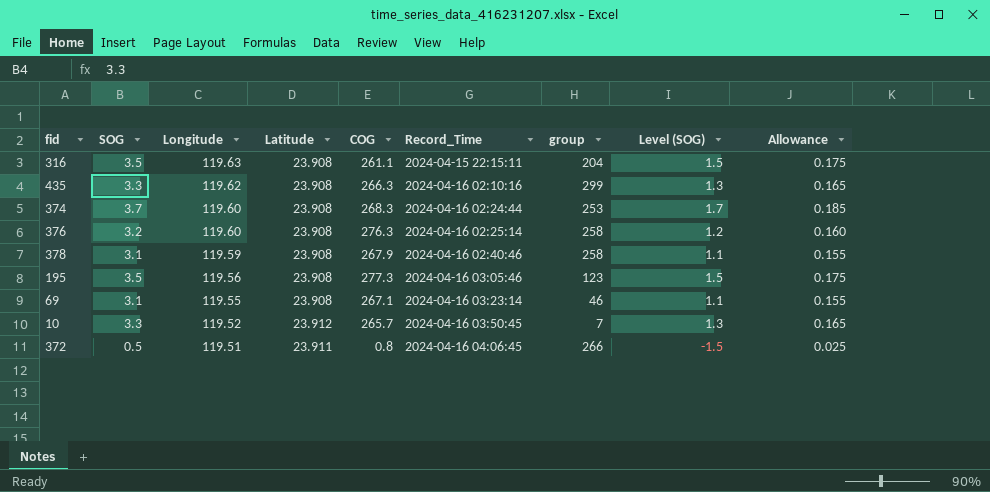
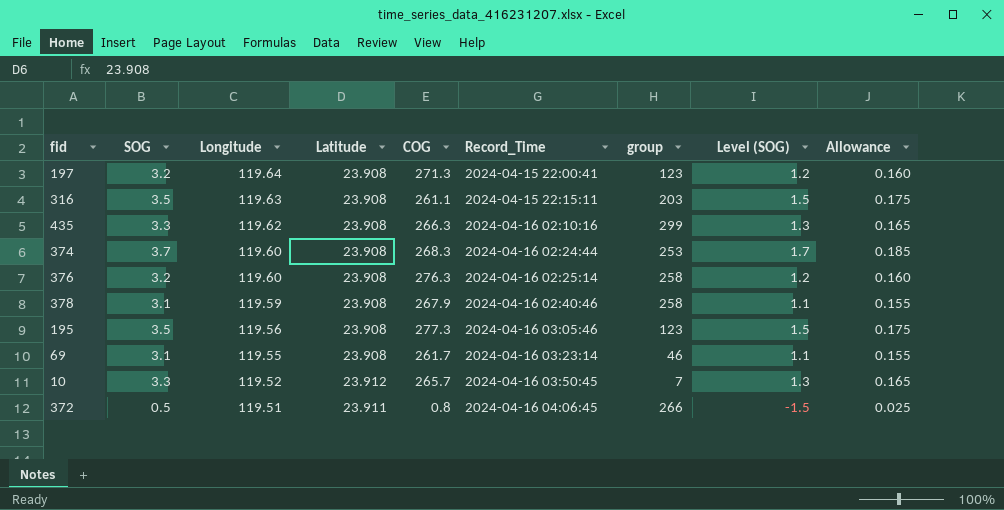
row 197: none -> 3.2 | 119.64 | 23.908 | 271.3 | 2024-04-15 22:00:41 | 123 | 1.2 | 0.160
316 | group: 204 -> 203
69 | COG: 267.1 -> 261.7

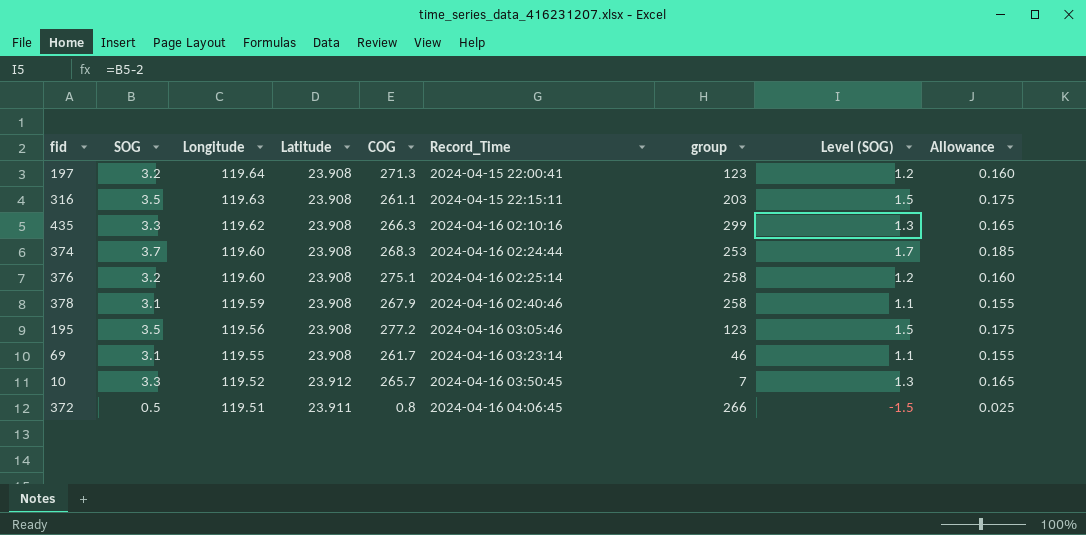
376 | COG: 276.3 -> 275.1
195 | COG: 277.3 -> 277.2

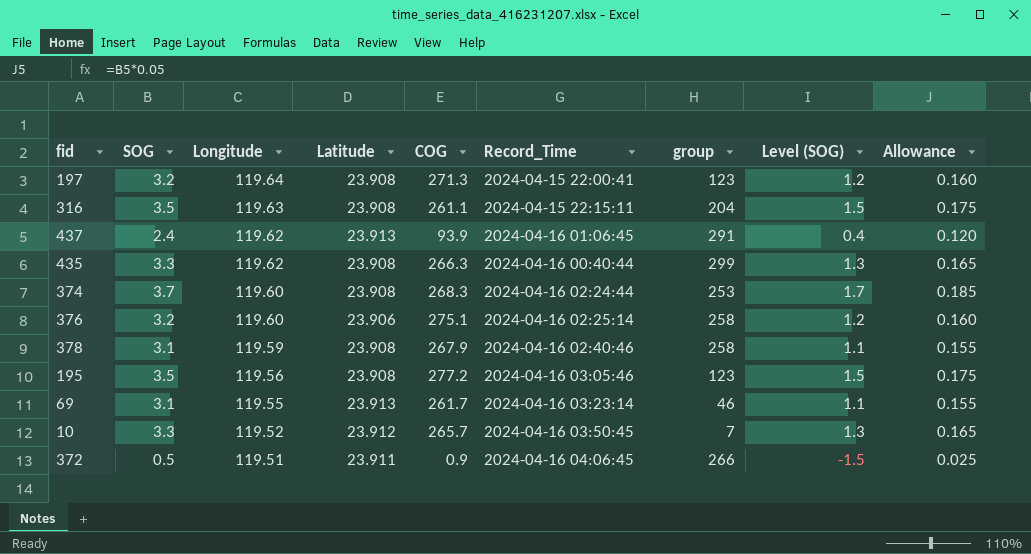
316 | group: 203 -> 204
row 437: none -> 2.4 | 119.62 | 23.913 | 93.9 | 2024-04-16 01:06:45 | 291 | 0.4 | 0.120
435 | Record_Time: 2024-04-16 02:10:16 -> 2024-04-16 00:40:44
376 | Latitude: 23.908 -> 23.906
69 | Latitude: 23.908 -> 23.913
372 | COG: 0.8 -> 0.9

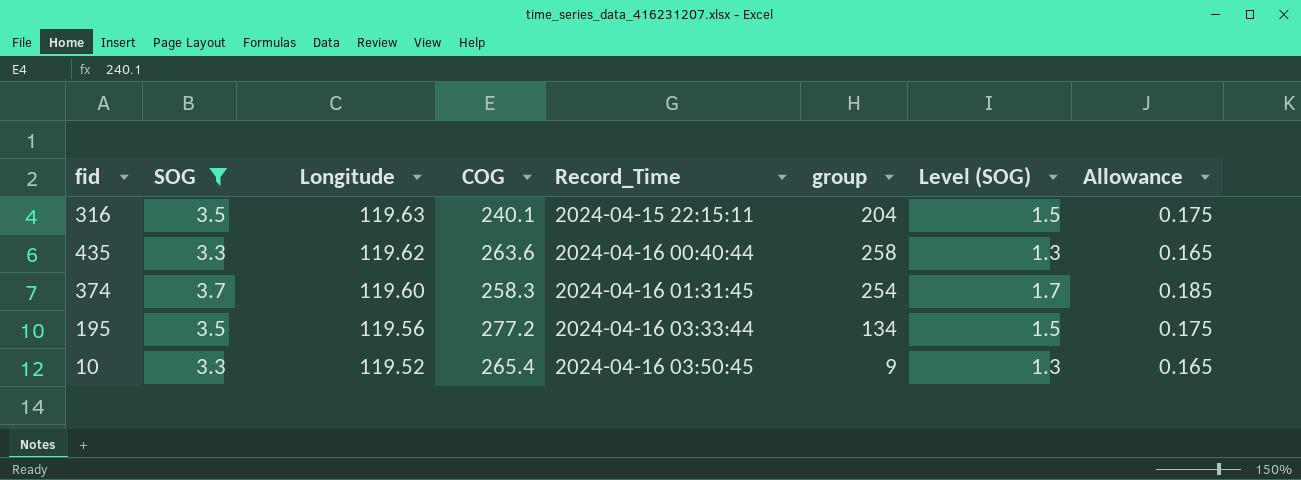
filter: none -> SOG >= 3.3
column Latitude | position: 4 -> none
316 | COG: 261.1 -> 240.1
435 | COG: 266.3 -> 263.6
435 | group: 299 -> 258
374 | COG: 268.3 -> 258.3
374 | Record_Time: 2024-04-16 02:24:44 -> 2024-04-16 01:31:45
374 | group: 253 -> 254
195 | Record_Time: 2024-04-16 03:05:46 -> 2024-04-16 03:33:44
195 | group: 123 -> 134
10 | COG: 265.7 -> 265.4
10 | group: 7 -> 9

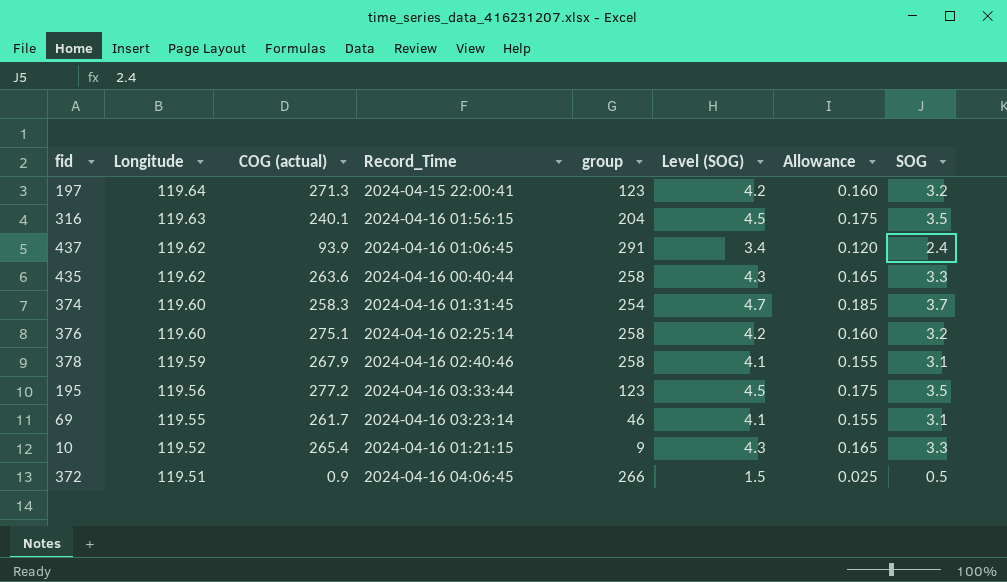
filter: SOG >= 3.3 -> none
column name: COG -> COG (actual)
column Level (SOG) | formula: [SOG] - 2 -> [SOG] + 1
column SOG | position: 2 -> 8
316 | Record_Time: 2024-04-15 22:15:11 -> 2024-04-16 01:56:15
195 | group: 134 -> 123
10 | Record_Time: 2024-04-16 03:50:45 -> 2024-04-16 01:21:15

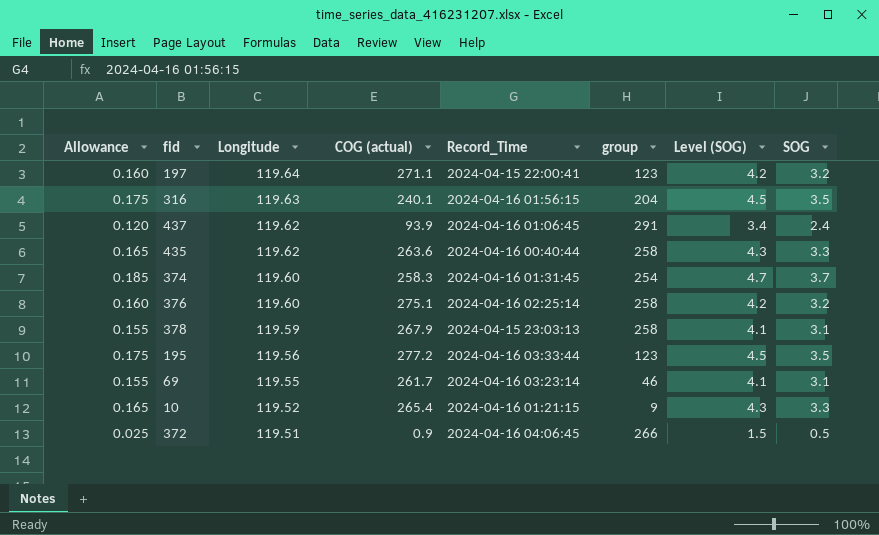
column Allowance | position: 7 -> 1
197 | COG (actual): 271.3 -> 271.1
378 | Record_Time: 2024-04-16 02:40:46 -> 2024-04-15 23:03:13

